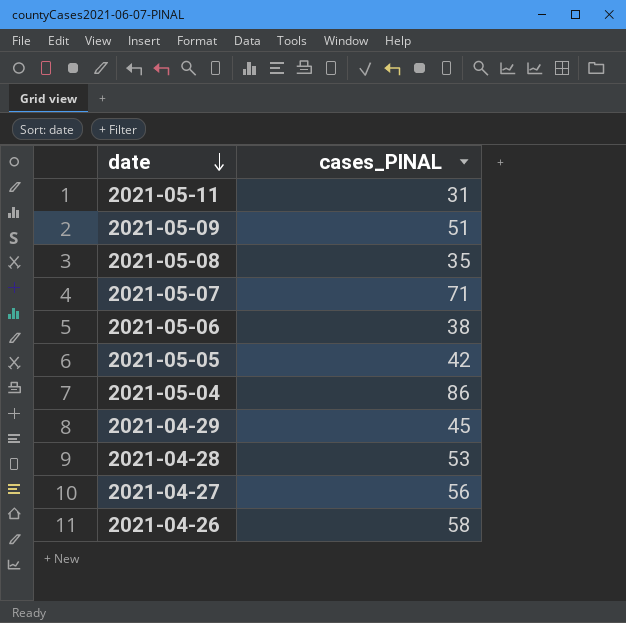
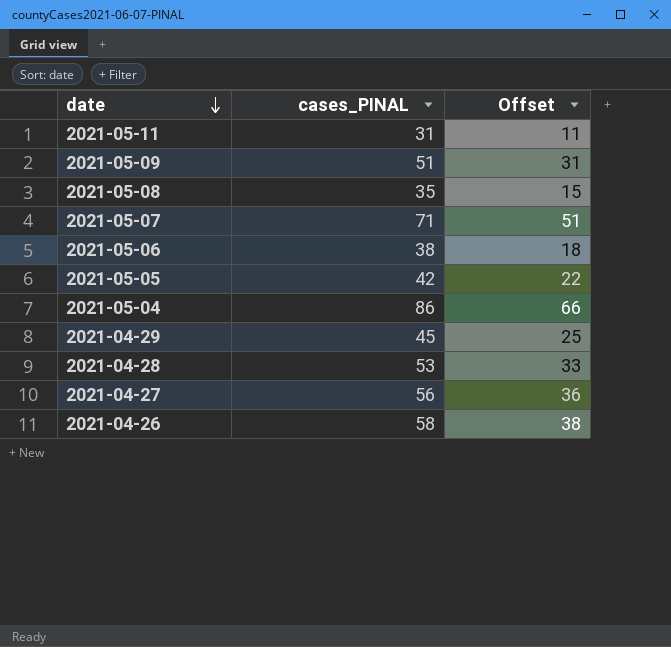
column Offset | formula: none -> [cases_PINAL] - 20

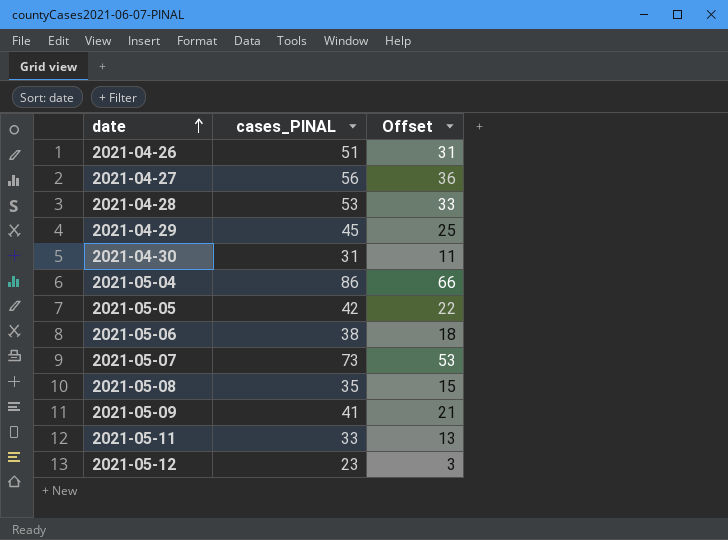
row order: date descending -> date ascending
2021-04-26 | cases_PINAL: 58 -> 51
2021-04-26 | Offset: 38 -> 31
row 2021-04-30: none -> 31 | 11
2021-05-07 | cases_PINAL: 71 -> 73
2021-05-07 | Offset: 51 -> 53
2021-05-09 | cases_PINAL: 51 -> 41
2021-05-09 | Offset: 31 -> 21
2021-05-11 | cases_PINAL: 31 -> 33
2021-05-11 | Offset: 11 -> 13
row 2021-05-12: none -> 23 | 3

